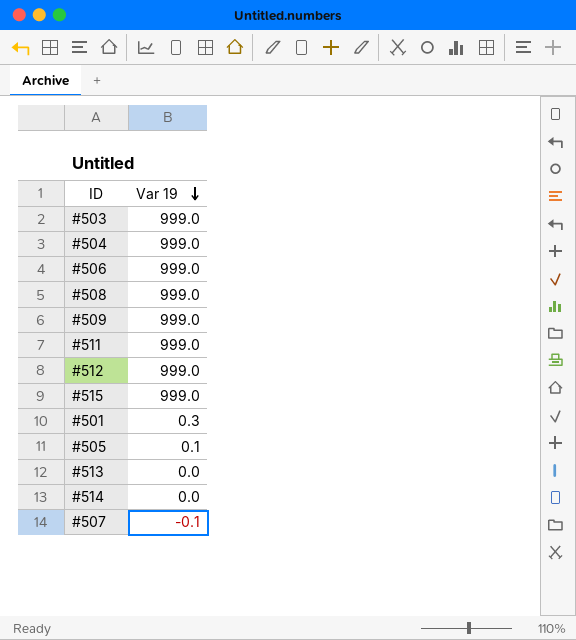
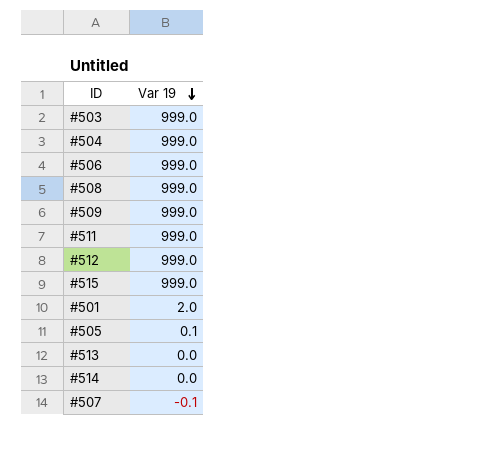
#501 | Var 19: 0.3 -> 2.0

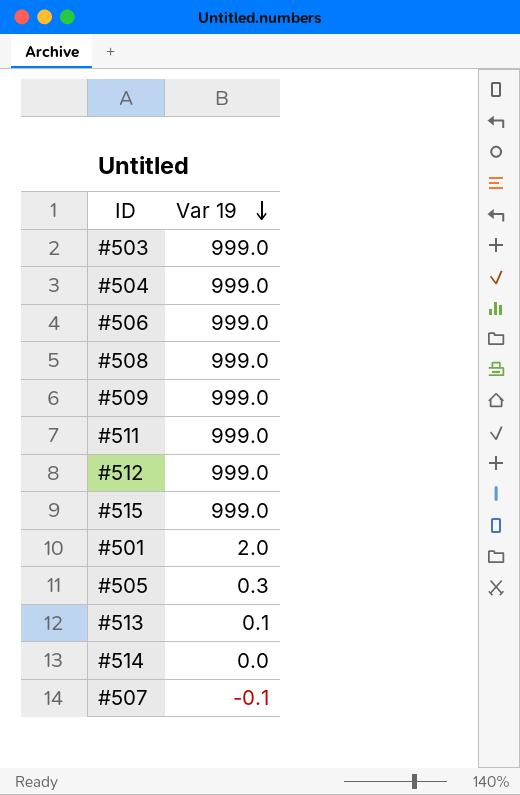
#505 | Var 19: 0.1 -> 0.3
#513 | Var 19: 0.0 -> 0.1

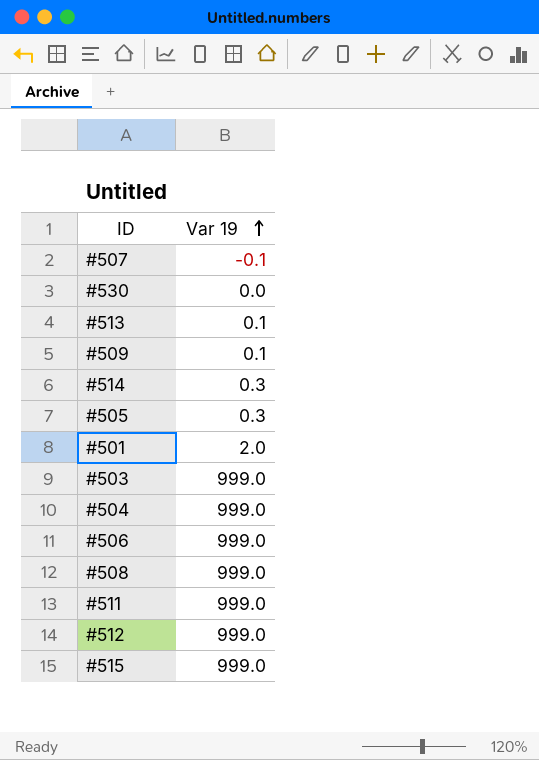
row order: Var 19 descending -> Var 19 ascending
row #530: none -> 0.0
#509 | Var 19: 999.0 -> 0.1
#514 | Var 19: 0.0 -> 0.3

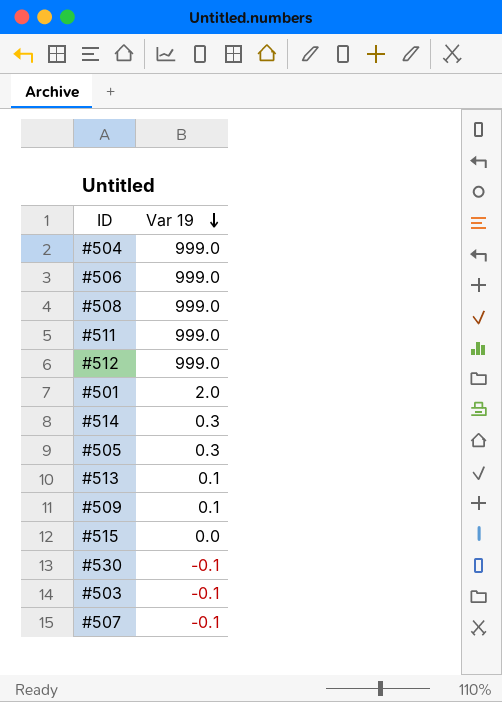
row order: Var 19 ascending -> Var 19 descending
#515 | Var 19: 999.0 -> 0.0
#530 | Var 19: 0.0 -> -0.1
#503 | Var 19: 999.0 -> -0.1

